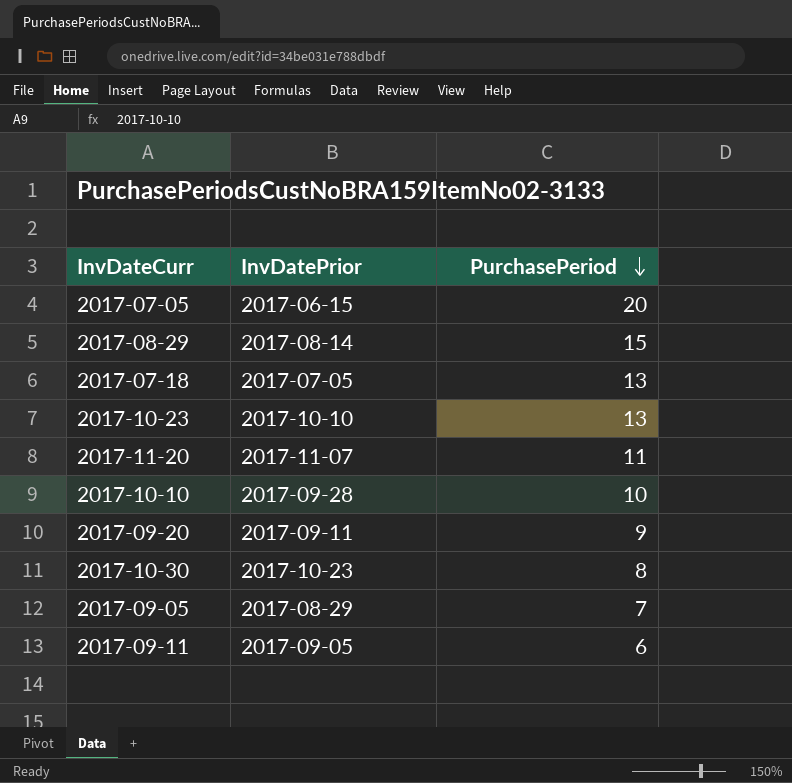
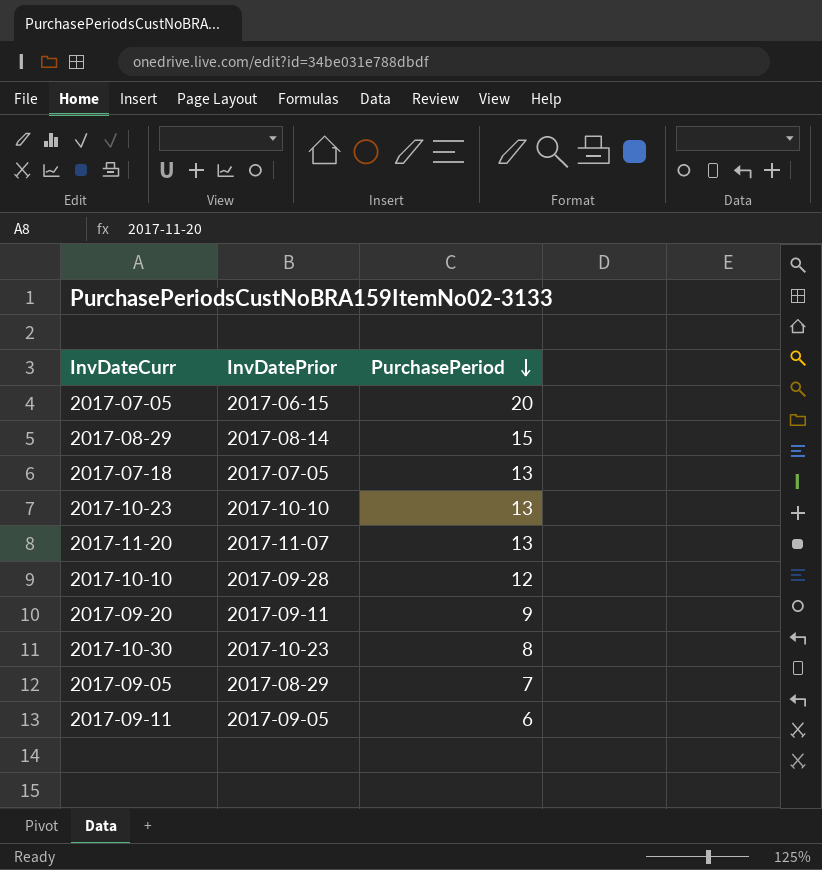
2017-11-20 | PurchasePeriod: 11 -> 13
2017-10-10 | PurchasePeriod: 10 -> 12

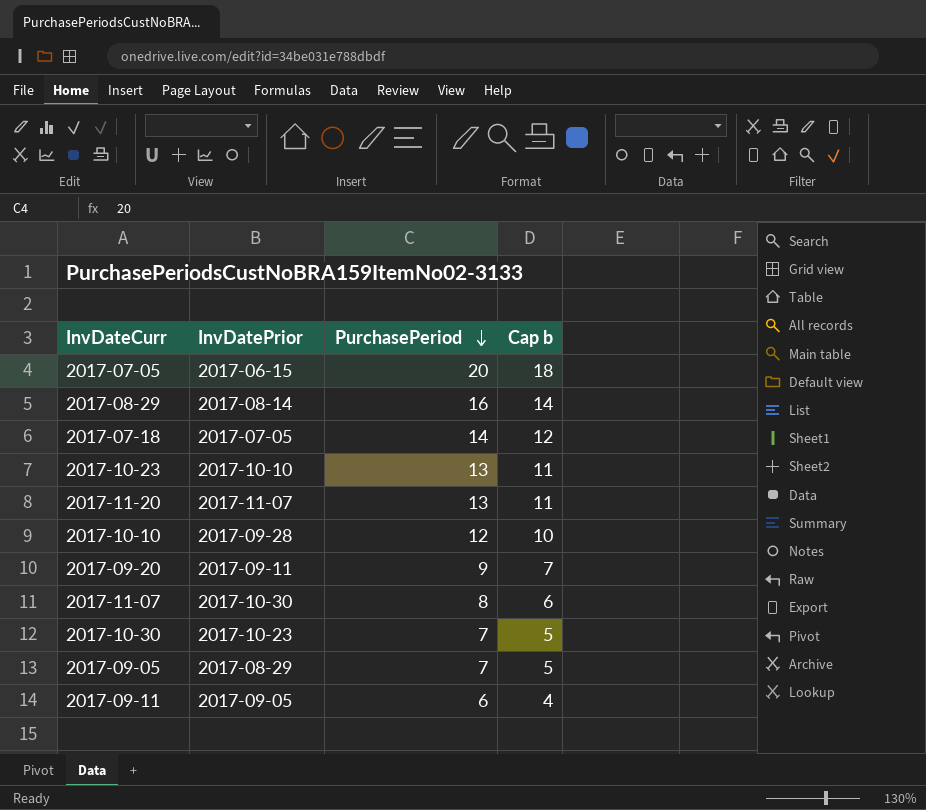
column Cap b | formula: none -> [PurchasePeriod] - 2
2017-08-29 | PurchasePeriod: 15 -> 16
2017-07-18 | PurchasePeriod: 13 -> 14
row 2017-11-07: none -> 2017-10-30 | 8 | 6
2017-10-30 | PurchasePeriod: 8 -> 7

